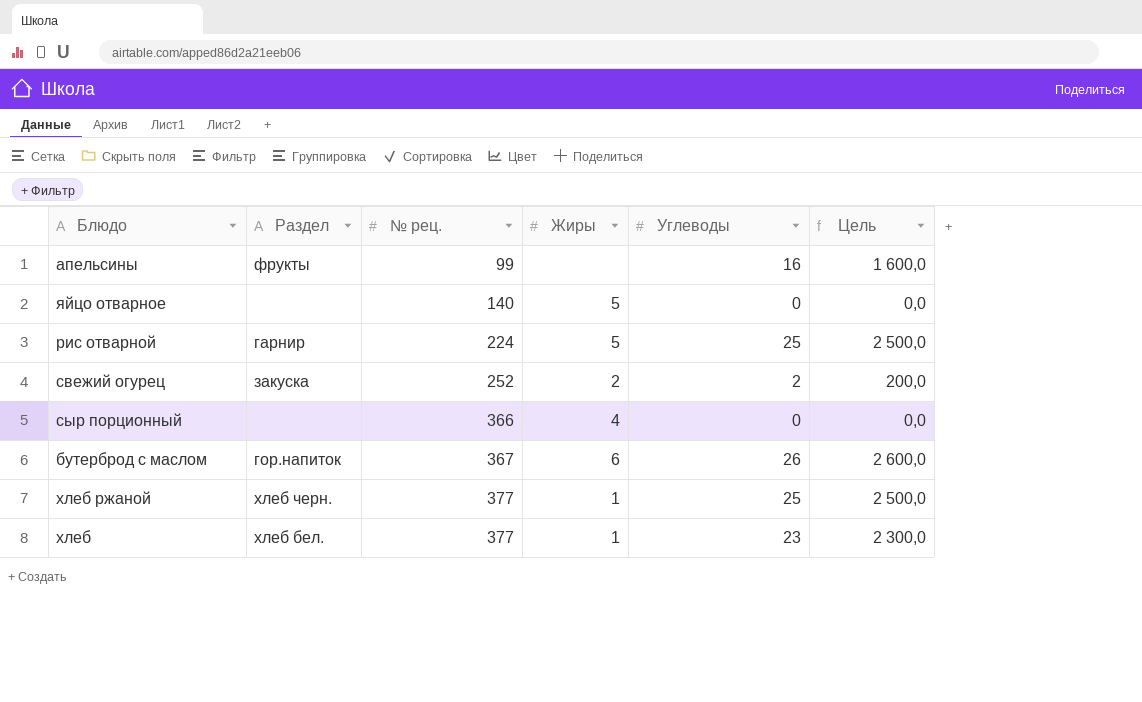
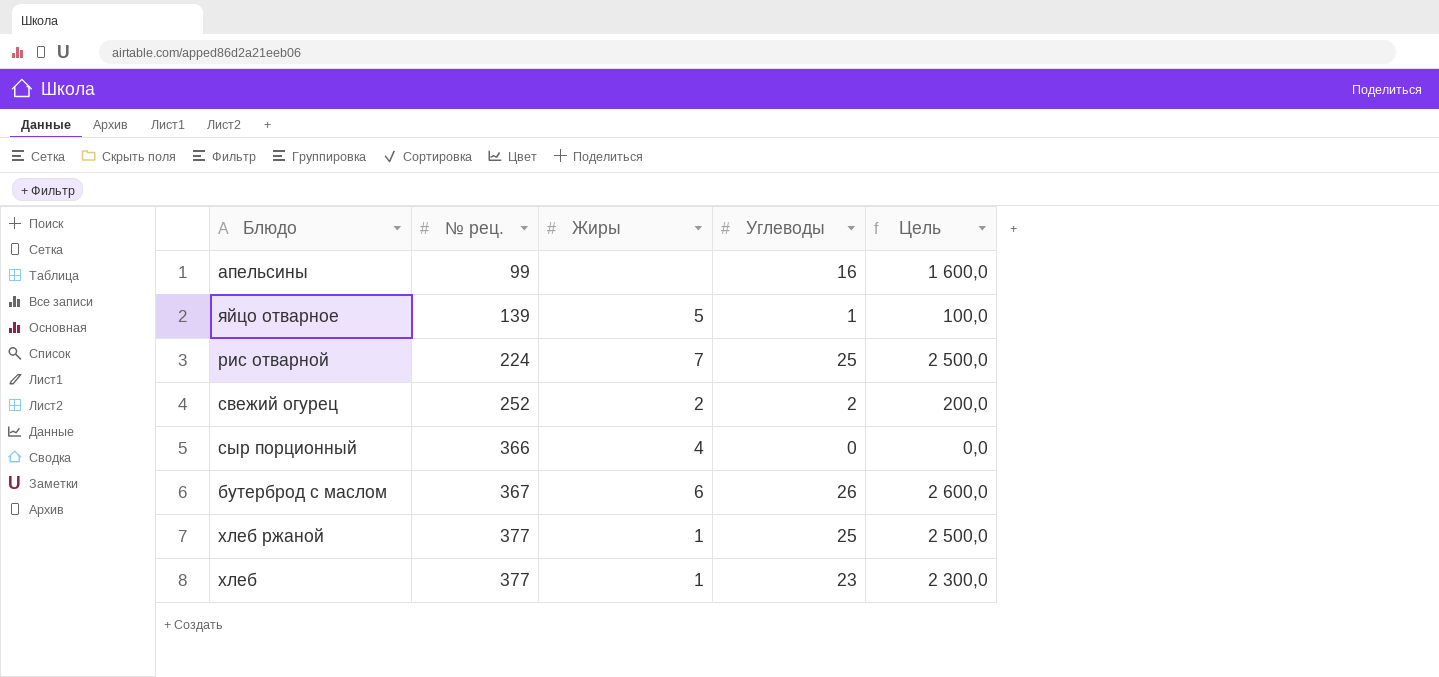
column Раздел | position: 2 -> none
яйцо отварное | № рец.: 140 -> 139
яйцо отварное | Углеводы: 0 -> 1
яйцо отварное | Цель: 0,0 -> 100,0
рис отварной | Жиры: 5 -> 7

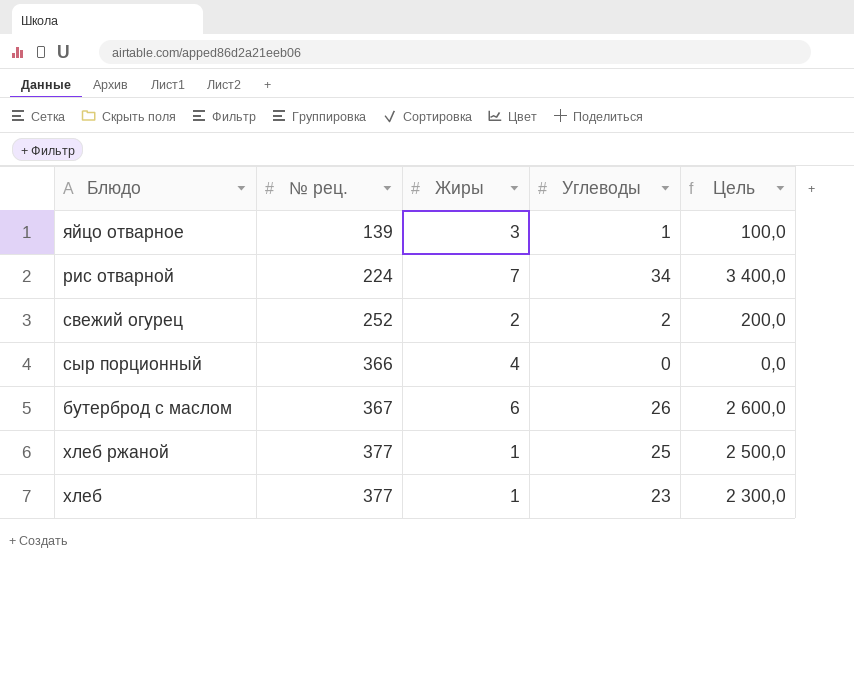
row апельсины: 99 | none | 16 | 1 600,0 -> none
яйцо отварное | Жиры: 5 -> 3
рис отварной | Углеводы: 25 -> 34
рис отварной | Цель: 2 500,0 -> 3 400,0

